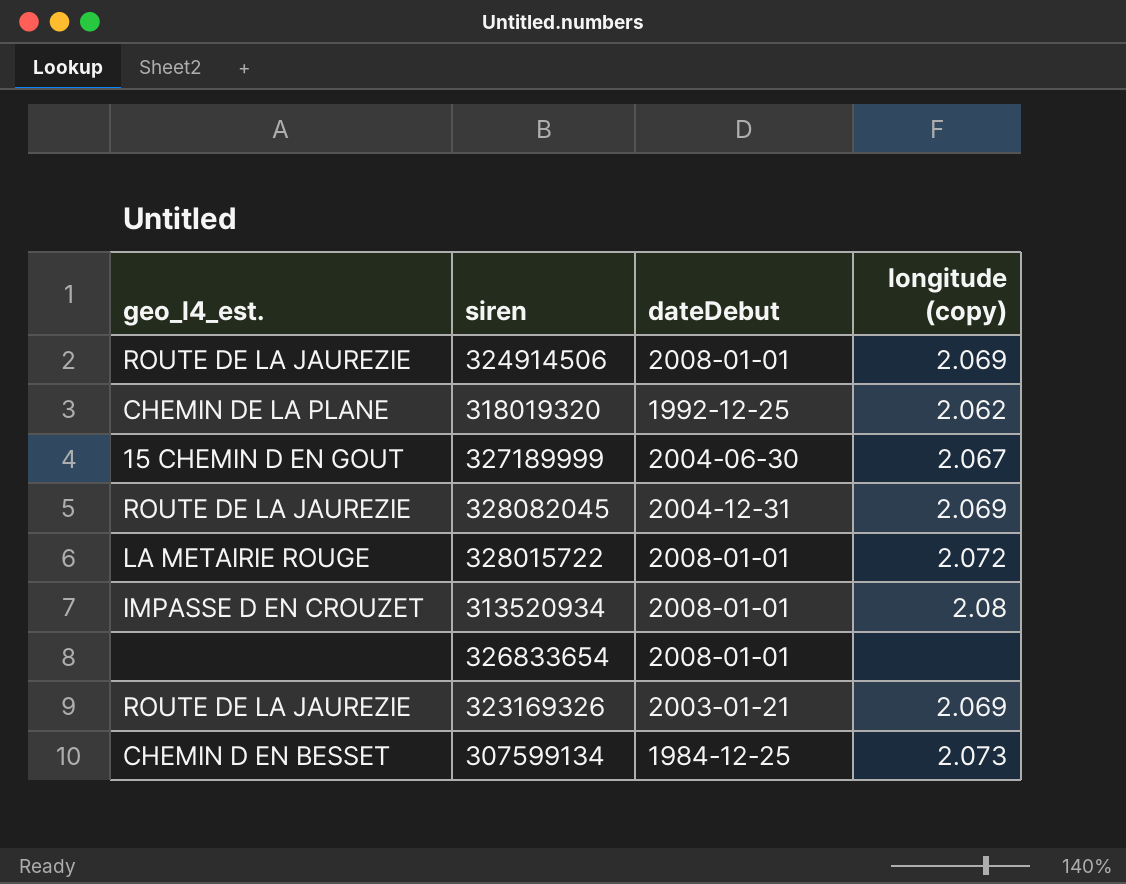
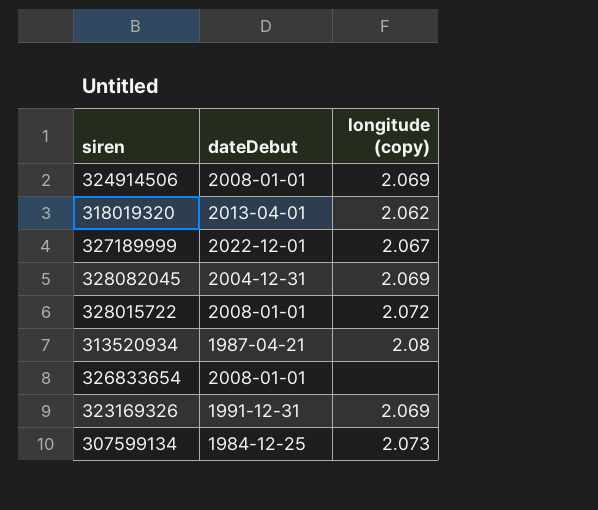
column geo_l4_est. | position: 1 -> none
318019320 | dateDebut: 1992-12-25 -> 2013-04-01
327189999 | dateDebut: 2004-06-30 -> 2022-12-01
313520934 | dateDebut: 2008-01-01 -> 1987-04-21
323169326 | dateDebut: 2003-01-21 -> 1991-12-31

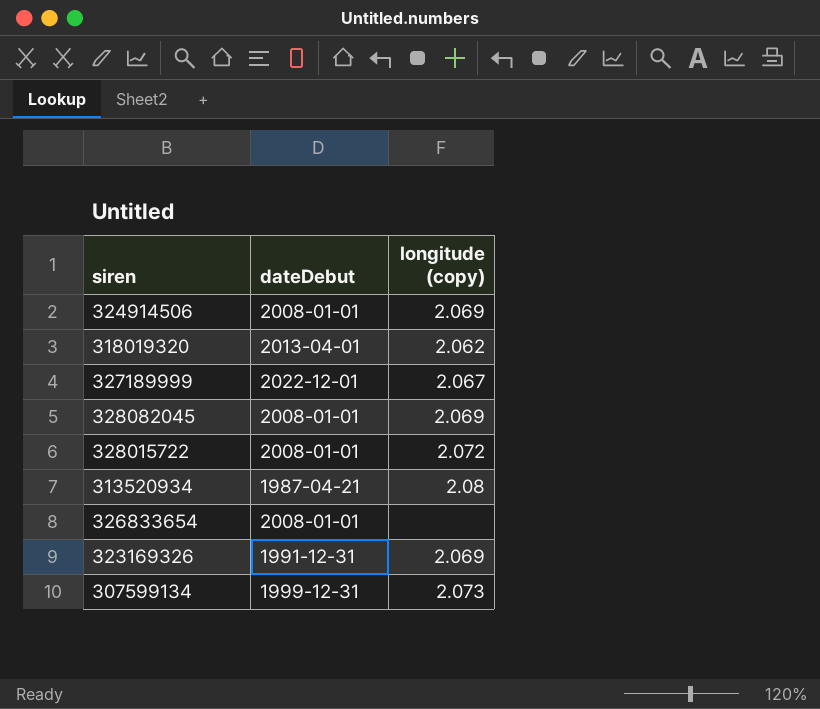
328082045 | dateDebut: 2004-12-31 -> 2008-01-01
307599134 | dateDebut: 1984-12-25 -> 1999-12-31

